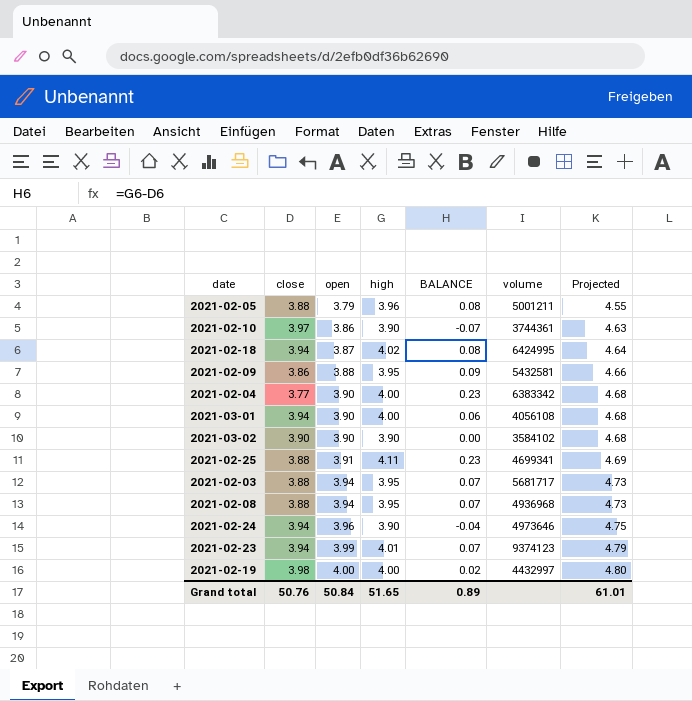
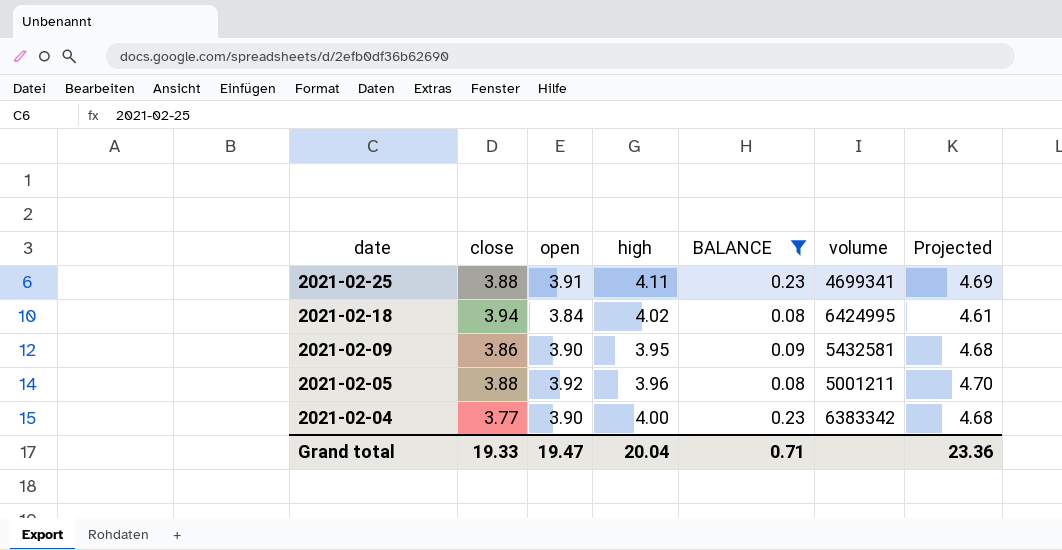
filter: none -> BALANCE >= 0.08
row order: open ascending -> date descending
2021-02-18 | open: 3.87 -> 3.84
2021-02-18 | Projected: 4.64 -> 4.61
2021-02-09 | open: 3.88 -> 3.90
2021-02-09 | Projected: 4.66 -> 4.68
2021-02-05 | open: 3.79 -> 3.92
2021-02-05 | Projected: 4.55 -> 4.70
Grand total | close: 50.76 -> 19.33
Grand total | open: 50.84 -> 19.47
Grand total | high: 51.65 -> 20.04
Grand total | BALANCE: 0.89 -> 0.71
Grand total | Projected: 61.01 -> 23.36

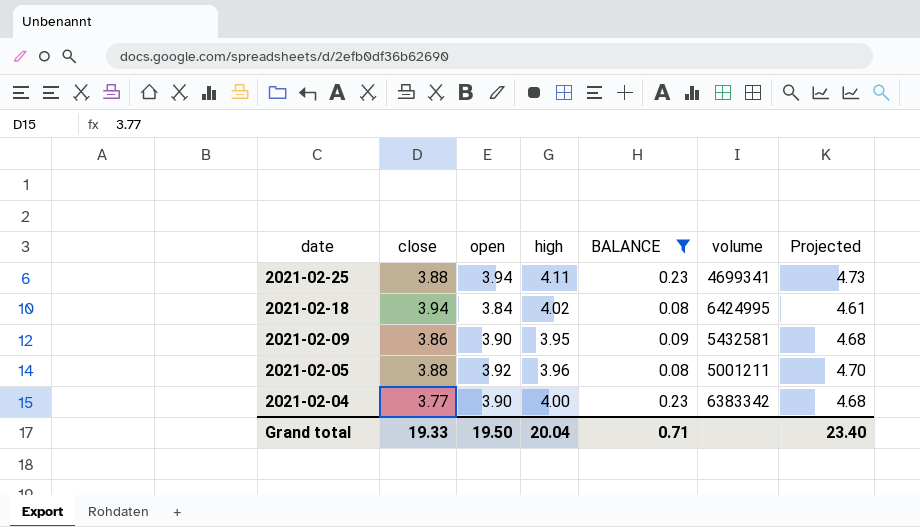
2021-02-25 | open: 3.91 -> 3.94
2021-02-25 | Projected: 4.69 -> 4.73
Grand total | open: 19.47 -> 19.50
Grand total | Projected: 23.36 -> 23.40

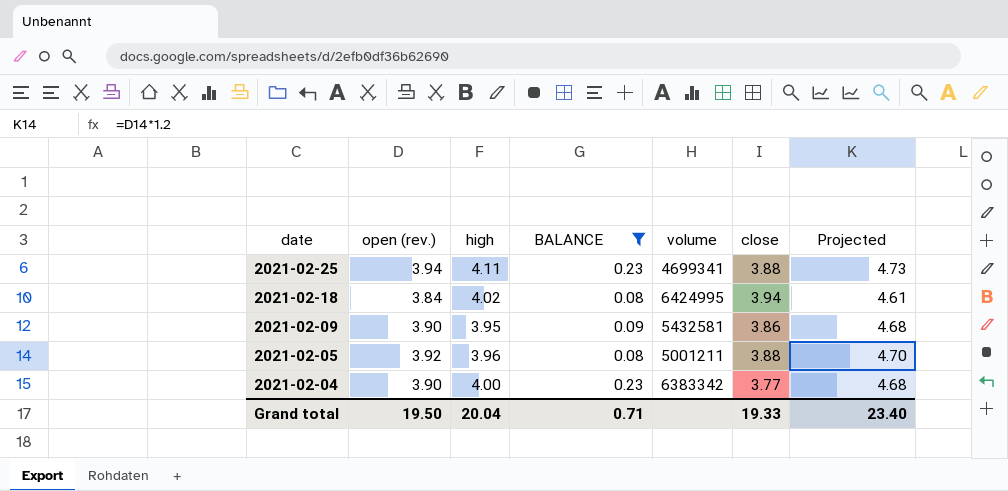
column name: open -> open (rev.)
column close | position: 2 -> 6

